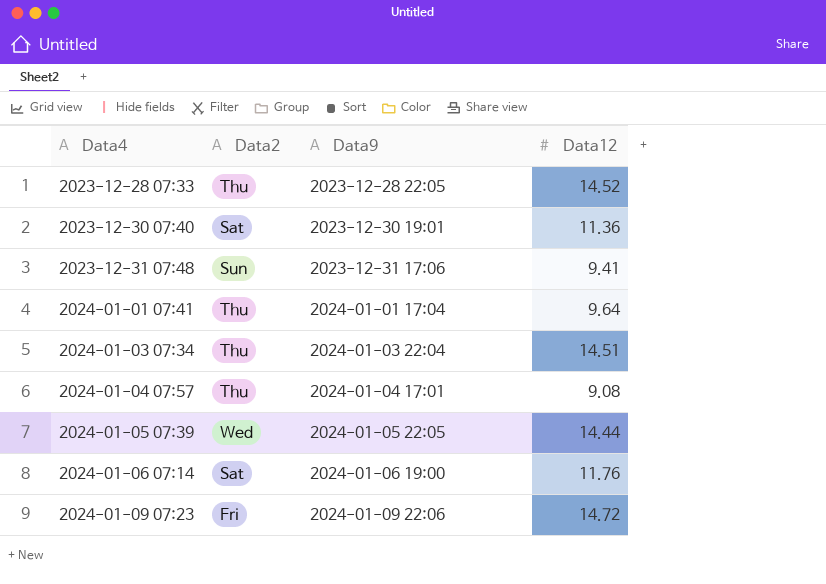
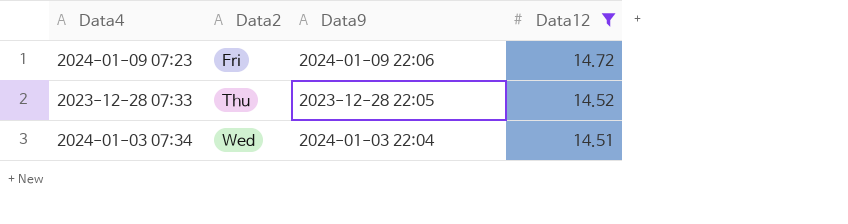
filter: none -> Data12 >= 14.51
row order: Data4 ascending -> Data2 ascending
2024-01-03 07:34 | Data2: Thu -> Wed

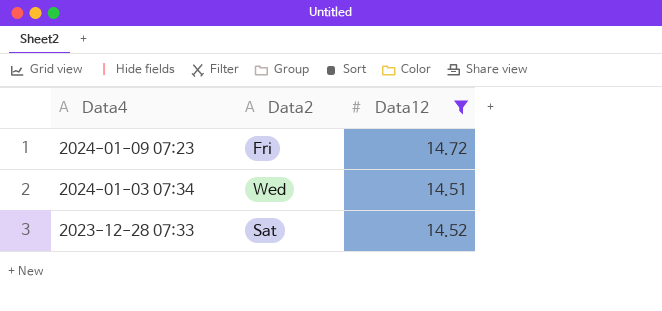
row order: Data2 ascending -> Data4 descending
column Data9 | position: 3 -> none
2023-12-28 07:33 | Data2: Thu -> Sat

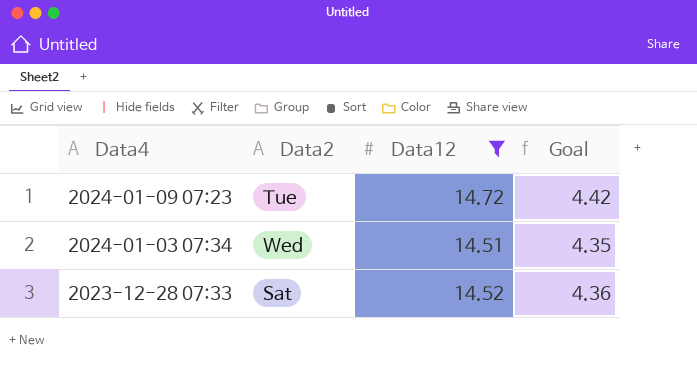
column Goal | formula: none -> [Data12] * 0.3
2024-01-09 07:23 | Data2: Fri -> Tue

